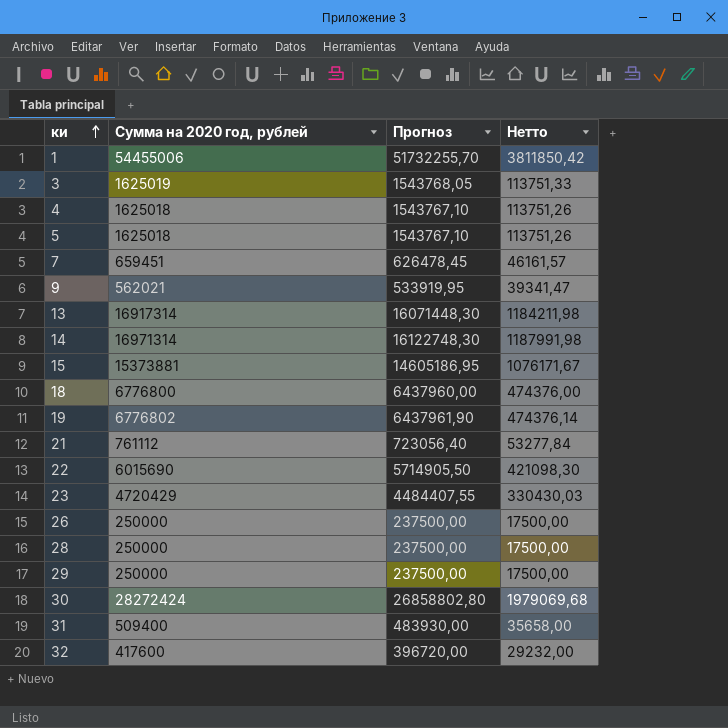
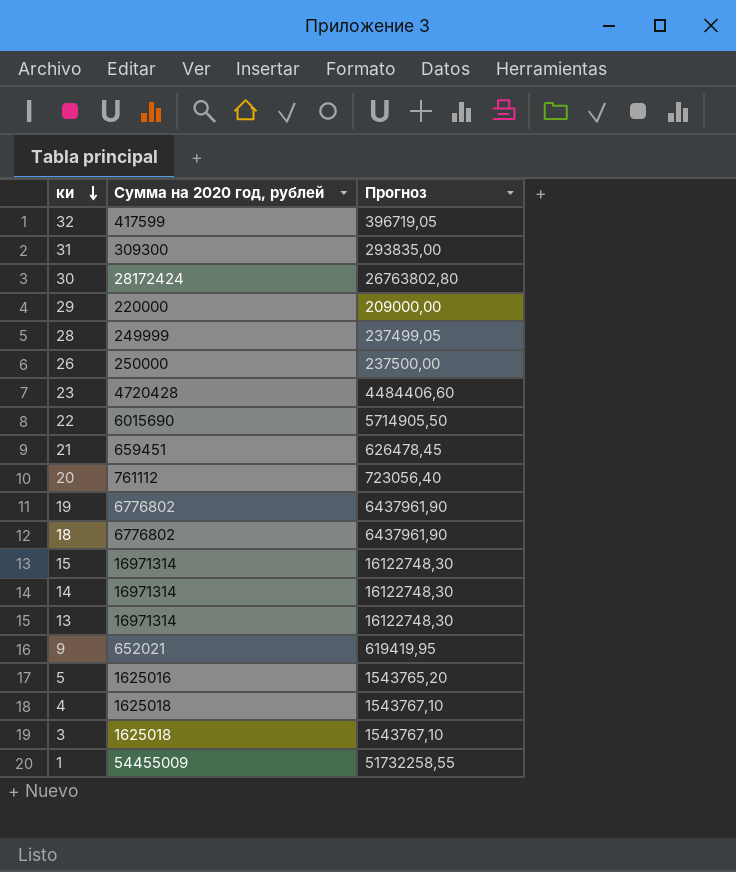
row order: ки ascending -> ки descending
column Нетто | formula: [Сумма на 2020 год, рублей] * 0,07 -> none
row 7: 659451 | 626478,45 | 46161,57 -> none
32 | Сумма на 2020 год, рублей: 417600 -> 417599
32 | Прогноз: 396720,00 -> 396719,05
31 | Сумма на 2020 год, рублей: 509400 -> 309300
31 | Прогноз: 483930,00 -> 293835,00
30 | Сумма на 2020 год, рублей: 28272424 -> 28172424
30 | Прогноз: 26858802,80 -> 26763802,80
29 | Сумма на 2020 год, рублей: 250000 -> 220000
29 | Прогноз: 237500,00 -> 209000,00
28 | Сумма на 2020 год, рублей: 250000 -> 249999
28 | Прогноз: 237500,00 -> 237499,05
23 | Сумма на 2020 год, рублей: 4720429 -> 4720428
23 | Прогноз: 4484407,55 -> 4484406,60
21 | Сумма на 2020 год, рублей: 761112 -> 659451
21 | Прогноз: 723056,40 -> 626478,45
row 20: none -> 761112 | 723056,40
18 | Сумма на 2020 год, рублей: 6776800 -> 6776802
18 | Прогноз: 6437960,00 -> 6437961,90
15 | Сумма на 2020 год, рублей: 15373881 -> 16971314
15 | Прогноз: 14605186,95 -> 16122748,30
13 | Сумма на 2020 год, рублей: 16917314 -> 16971314
13 | Прогноз: 16071448,30 -> 16122748,30
9 | Сумма на 2020 год, рублей: 562021 -> 652021
9 | Прогноз: 533919,95 -> 619419,95
5 | Сумма на 2020 год, рублей: 1625018 -> 1625016
5 | Прогноз: 1543767,10 -> 1543765,20
3 | Сумма на 2020 год, рублей: 1625019 -> 1625018
3 | Прогноз: 1543768,05 -> 1543767,10
1 | Сумма на 2020 год, рублей: 54455006 -> 54455009
1 | Прогноз: 51732255,70 -> 51732258,55

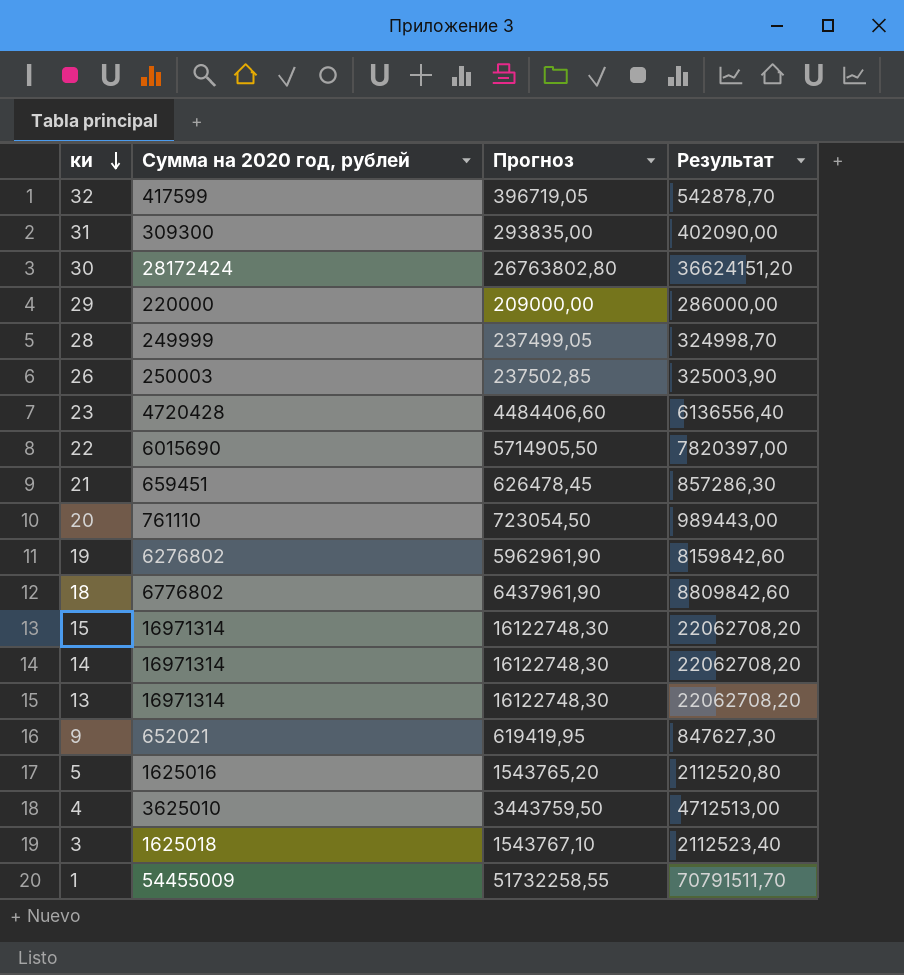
column Результат | formula: none -> [Сумма на 2020 год, рублей] * 1,3
26 | Сумма на 2020 год, рублей: 250000 -> 250003
26 | Прогноз: 237500,00 -> 237502,85
20 | Сумма на 2020 год, рублей: 761112 -> 761110
20 | Прогноз: 723056,40 -> 723054,50
19 | Сумма на 2020 год, рублей: 6776802 -> 6276802
19 | Прогноз: 6437961,90 -> 5962961,90
4 | Сумма на 2020 год, рублей: 1625018 -> 3625010
4 | Прогноз: 1543767,10 -> 3443759,50

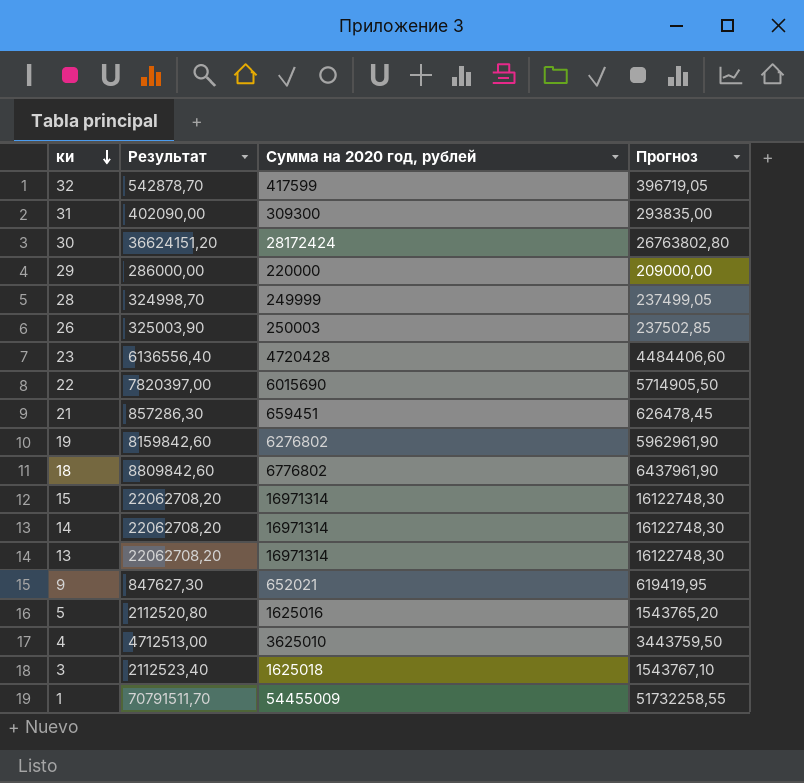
column Результат | position: 4 -> 2
row 20: 761110 | 723054,50 | 989443,00 -> none

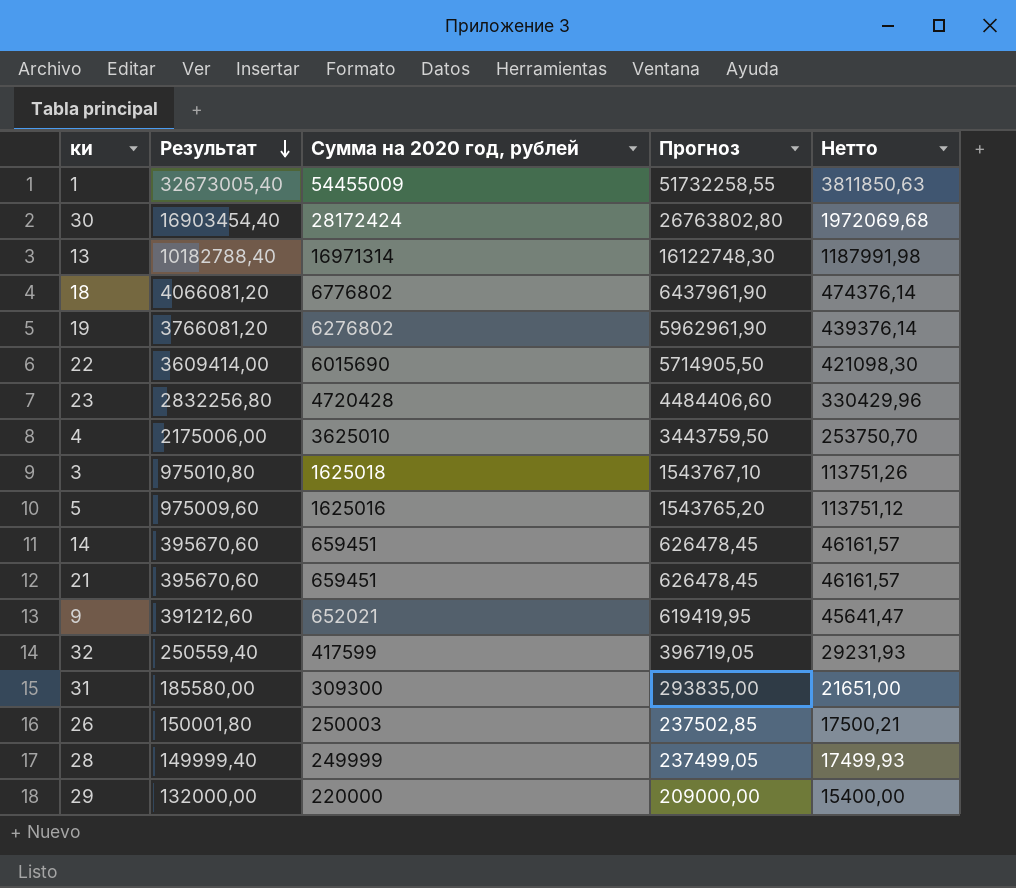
row order: ки descending -> Результат descending
column Результат | formula: [Сумма на 2020 год, рублей] * 1,3 -> [Сумма на 2020 год, рублей] * 0,6
column Нетто | formula: none -> [Сумма на 2020 год, рублей] * 0,07
row 15: 22062708,20 | 16971314 | 16122748,30 -> none
14 | Сумма на 2020 год, рублей: 16971314 -> 659451
14 | Прогноз: 16122748,30 -> 626478,45

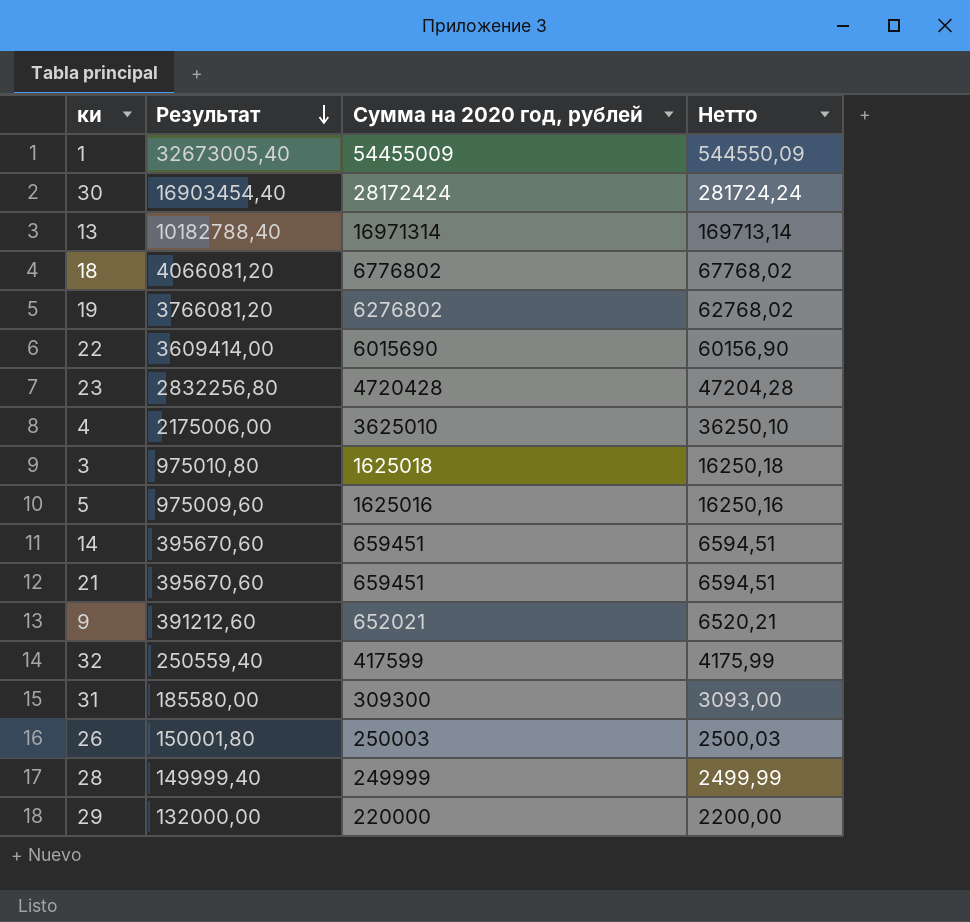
column Прогноз | formula: [Сумма на 2020 год, рублей] * 0,95 -> none
column Нетто | formula: [Сумма на 2020 год, рублей] * 0,07 -> [Сумма на 2020 год, рублей] * 0,01

